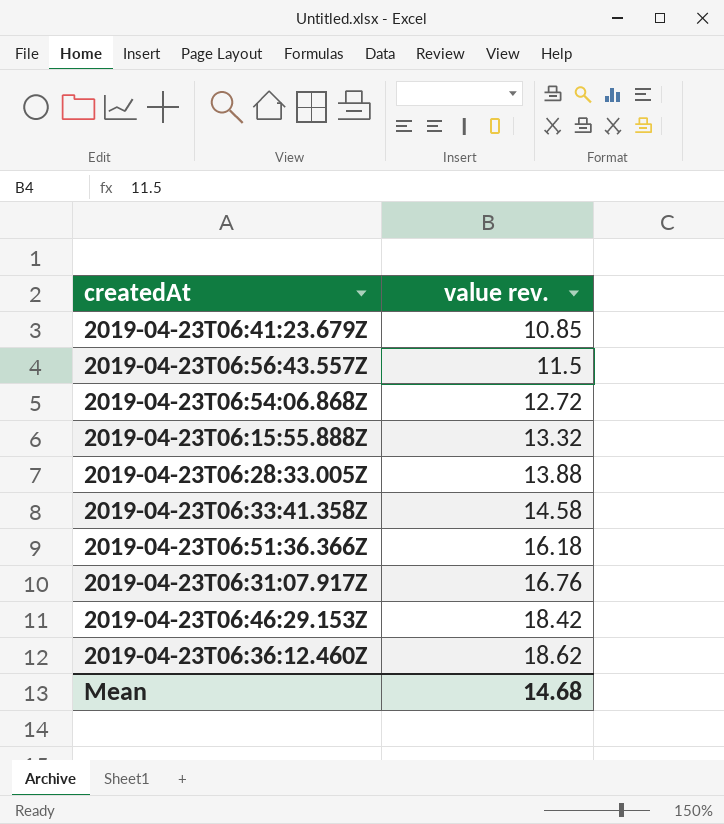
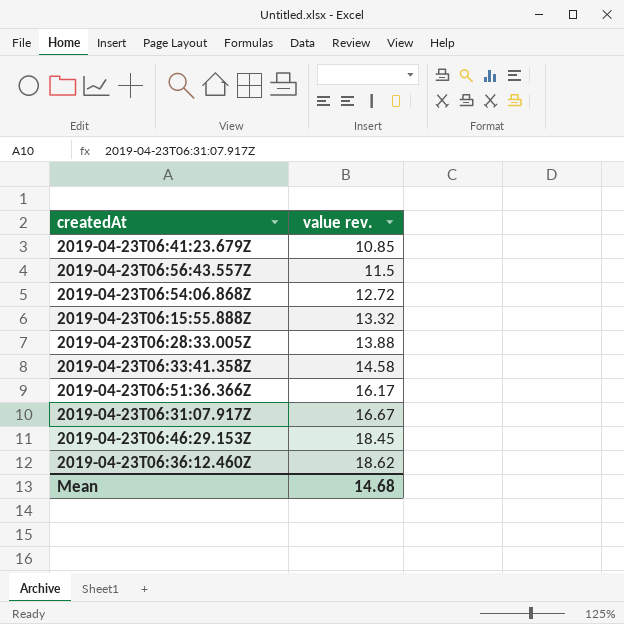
2019-04-23T06:51:36.366Z | value rev.: 16.18 -> 16.17
2019-04-23T06:31:07.917Z | value rev.: 16.76 -> 16.67
2019-04-23T06:46:29.153Z | value rev.: 18.42 -> 18.45

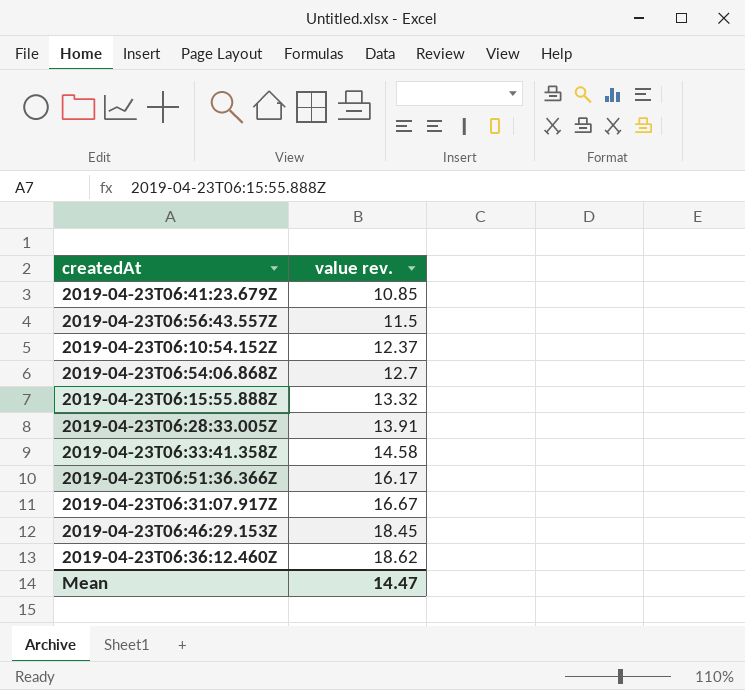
row 2019-04-23T06:10:54.152Z: none -> 12.37
2019-04-23T06:54:06.868Z | value rev.: 12.72 -> 12.7
2019-04-23T06:28:33.005Z | value rev.: 13.88 -> 13.91
Mean | value rev.: 14.68 -> 14.47

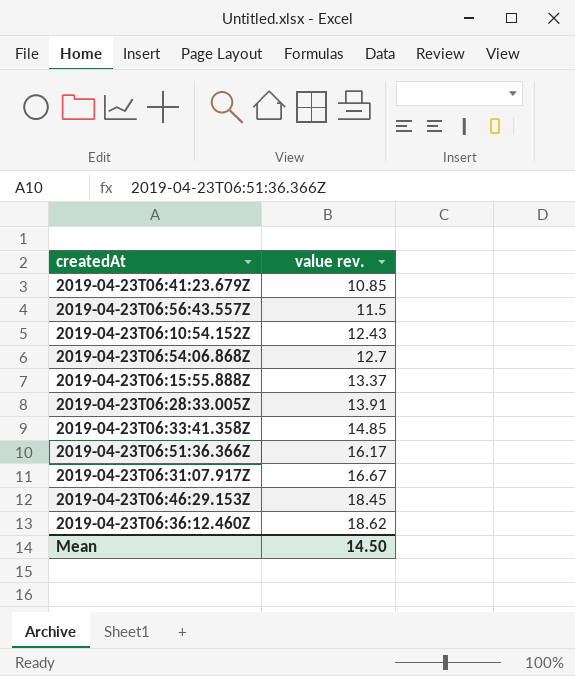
2019-04-23T06:10:54.152Z | value rev.: 12.37 -> 12.43
2019-04-23T06:15:55.888Z | value rev.: 13.32 -> 13.37
2019-04-23T06:33:41.358Z | value rev.: 14.58 -> 14.85
Mean | value rev.: 14.47 -> 14.50

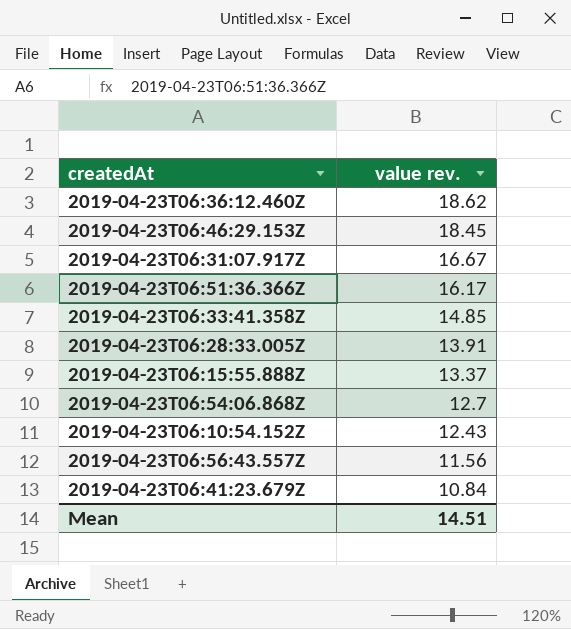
row order: value rev. ascending -> value rev. descending
2019-04-23T06:56:43.557Z | value rev.: 11.5 -> 11.56
2019-04-23T06:41:23.679Z | value rev.: 10.85 -> 10.84
Mean | value rev.: 14.50 -> 14.51

